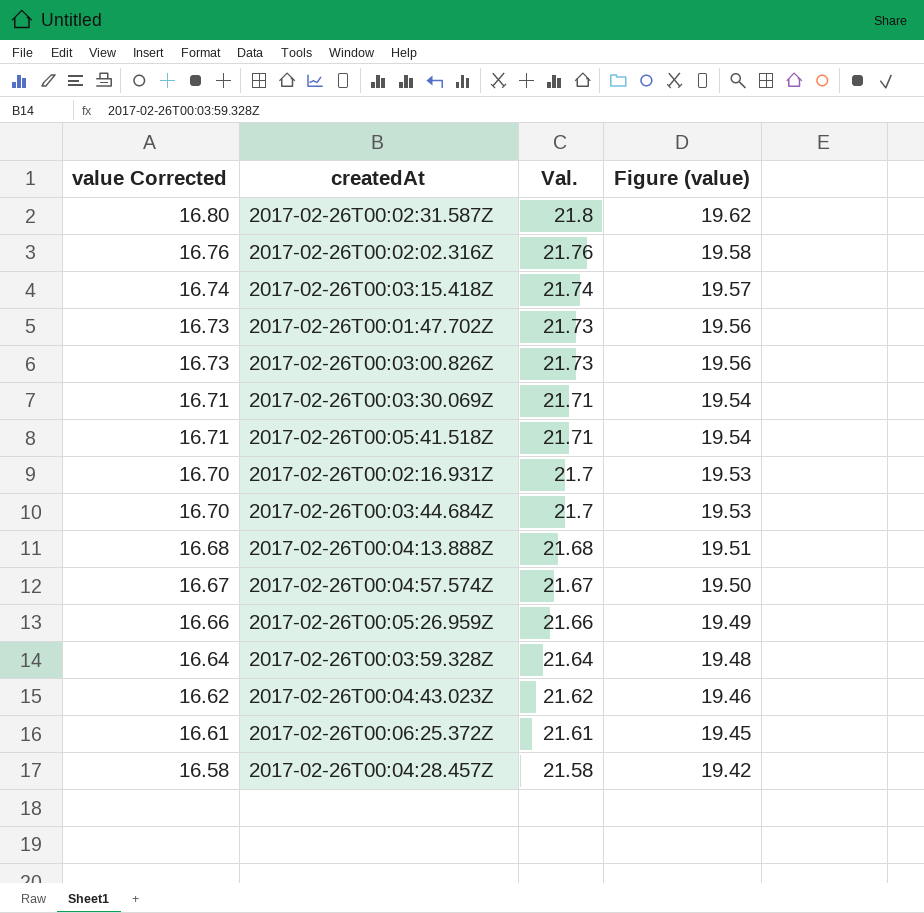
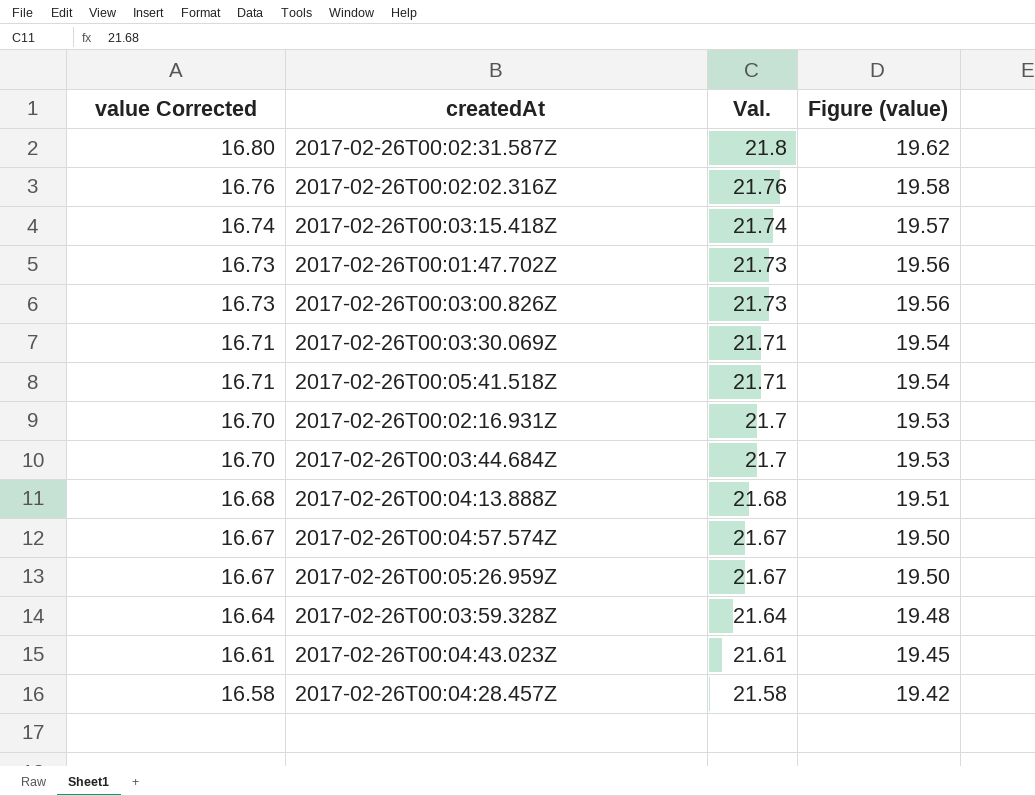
row 2017-02-26T00:06:25.372Z: 16.61 | 21.61 | 19.45 -> none
2017-02-26T00:05:26.959Z | value Corrected: 16.66 -> 16.67
2017-02-26T00:05:26.959Z | Val.: 21.66 -> 21.67
2017-02-26T00:05:26.959Z | Figure (value): 19.49 -> 19.50
2017-02-26T00:04:43.023Z | value Corrected: 16.62 -> 16.61
2017-02-26T00:04:43.023Z | Val.: 21.62 -> 21.61
2017-02-26T00:04:43.023Z | Figure (value): 19.46 -> 19.45

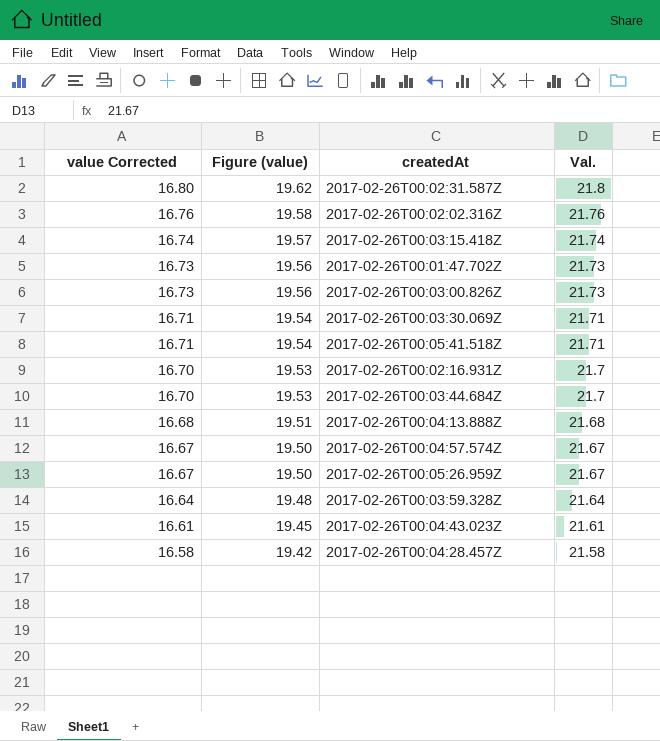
column Figure (value) | position: 4 -> 2

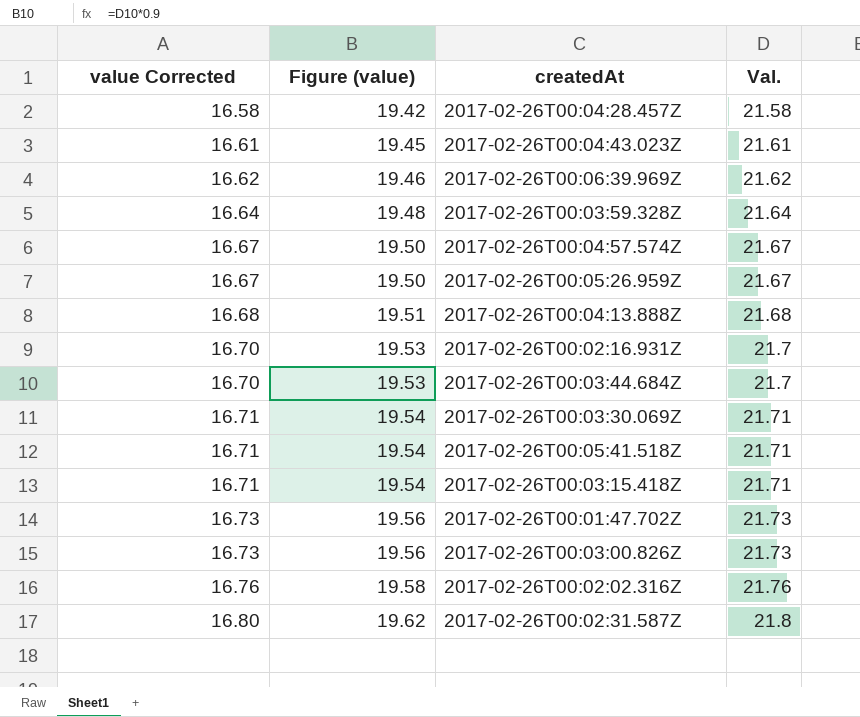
row order: value Corrected descending -> value Corrected ascending
row 2017-02-26T00:06:39.969Z: none -> 16.62 | 19.46 | 21.62
2017-02-26T00:03:15.418Z | value Corrected: 16.74 -> 16.71
2017-02-26T00:03:15.418Z | Figure (value): 19.57 -> 19.54
2017-02-26T00:03:15.418Z | Val.: 21.74 -> 21.71

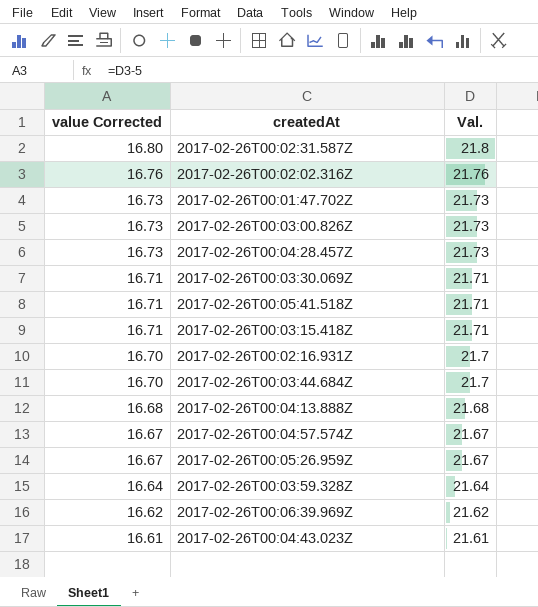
row order: value Corrected ascending -> value Corrected descending
column Figure (value) | formula: [Val.] * 0.9 -> none
2017-02-26T00:04:28.457Z | value Corrected: 16.58 -> 16.73
2017-02-26T00:04:28.457Z | Val.: 21.58 -> 21.73

